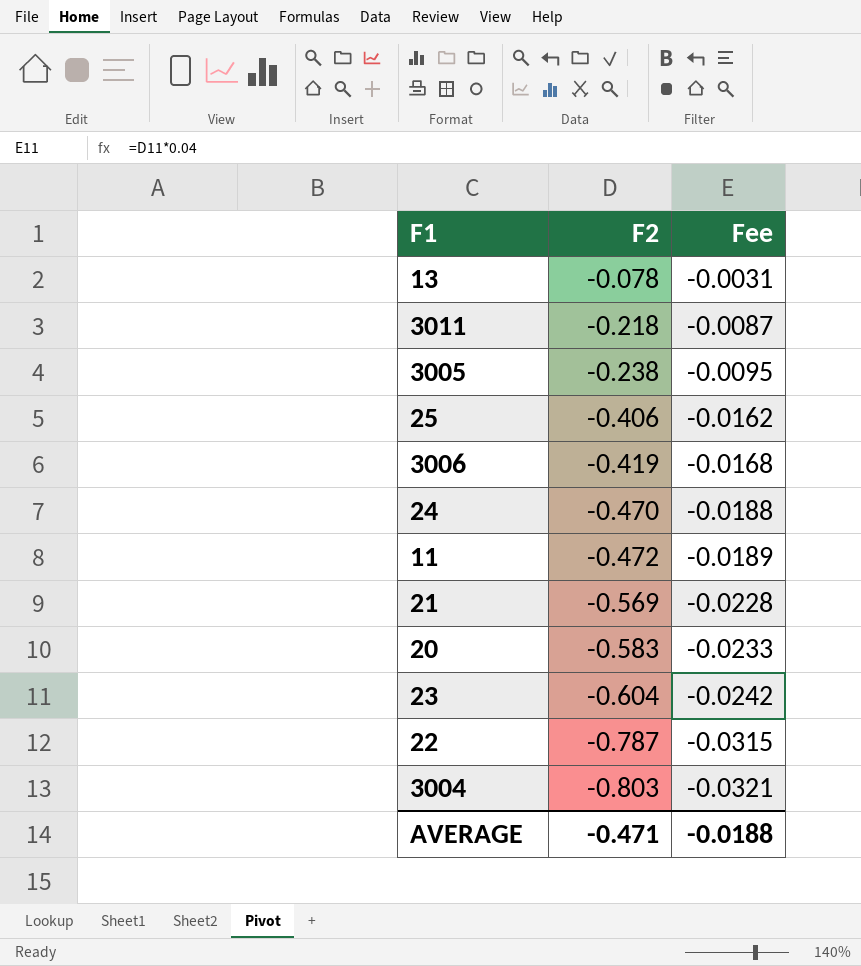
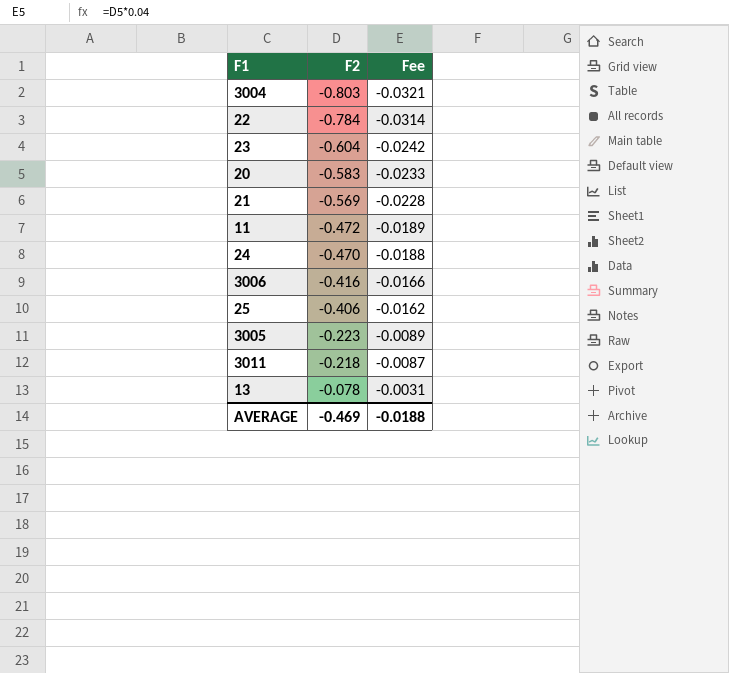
row order: F2 descending -> F2 ascending
22 | F2: -0.787 -> -0.784
22 | Fee: -0.0315 -> -0.0314
3006 | F2: -0.419 -> -0.416
3006 | Fee: -0.0168 -> -0.0166
3005 | F2: -0.238 -> -0.223
3005 | Fee: -0.0095 -> -0.0089
AVERAGE | F2: -0.471 -> -0.469

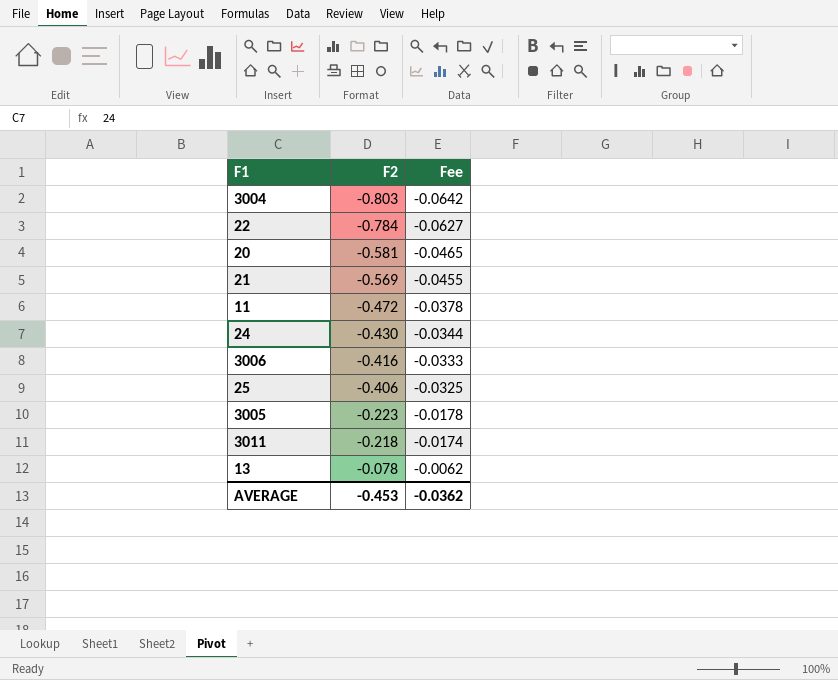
column Fee | formula: [F2] * 0.04 -> [F2] * 0.08
row 23: -0.604 | -0.0242 -> none
20 | F2: -0.583 -> -0.581
24 | F2: -0.470 -> -0.430
AVERAGE | F2: -0.469 -> -0.453
AVERAGE | Fee: -0.0188 -> -0.0362

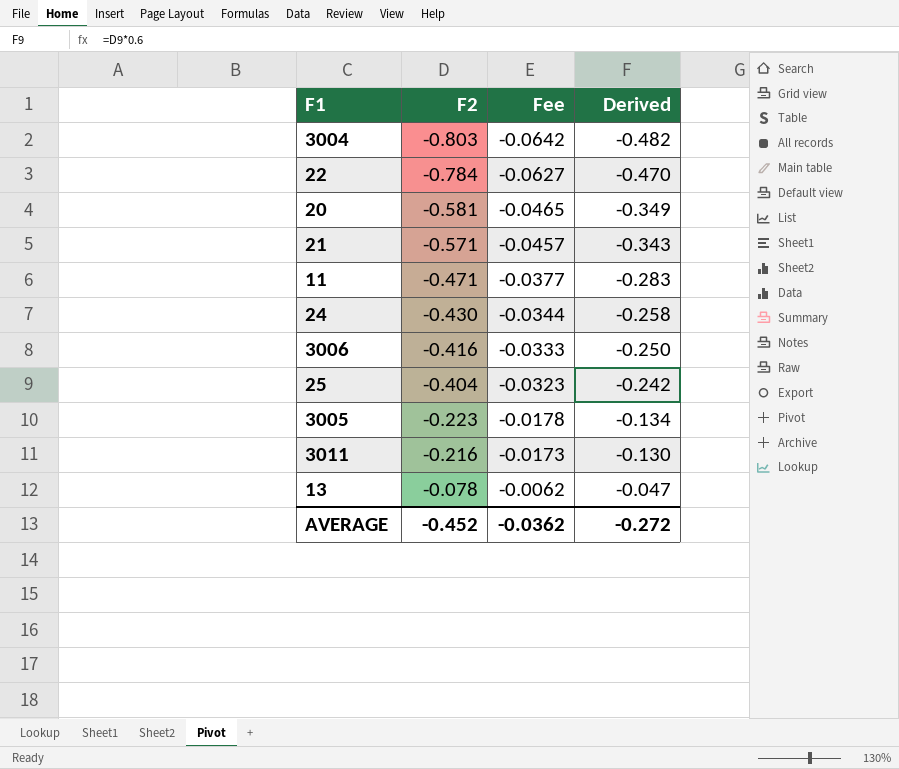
column Derived | formula: none -> [F2] * 0.6
21 | F2: -0.569 -> -0.571
21 | Fee: -0.0455 -> -0.0457
11 | F2: -0.472 -> -0.471
11 | Fee: -0.0378 -> -0.0377
25 | F2: -0.406 -> -0.404
25 | Fee: -0.0325 -> -0.0323
3011 | F2: -0.218 -> -0.216
3011 | Fee: -0.0174 -> -0.0173
AVERAGE | F2: -0.453 -> -0.452

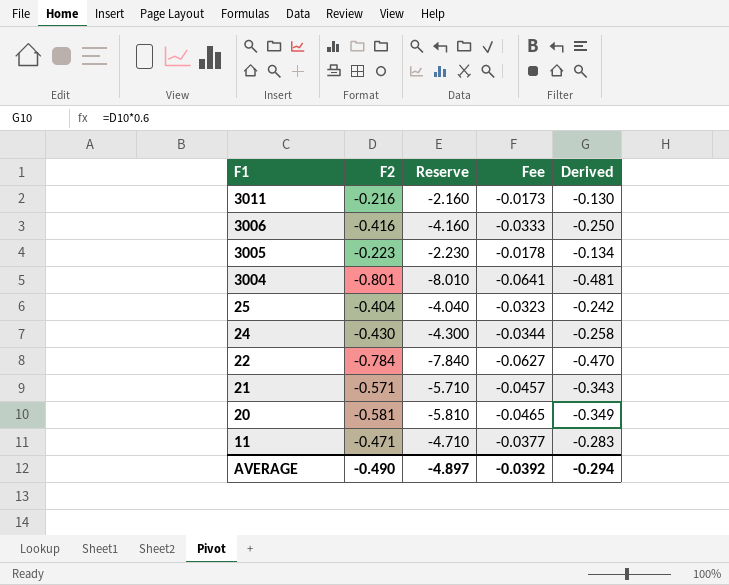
row order: F2 ascending -> F1 descending
column Reserve | formula: none -> [F2] * 10
row 13: -0.078 | -0.0062 | -0.047 -> none
3004 | F2: -0.803 -> -0.801
3004 | Fee: -0.0642 -> -0.0641
3004 | Derived: -0.482 -> -0.481
AVERAGE | F2: -0.452 -> -0.490
AVERAGE | Fee: -0.0362 -> -0.0392
AVERAGE | Derived: -0.272 -> -0.294

